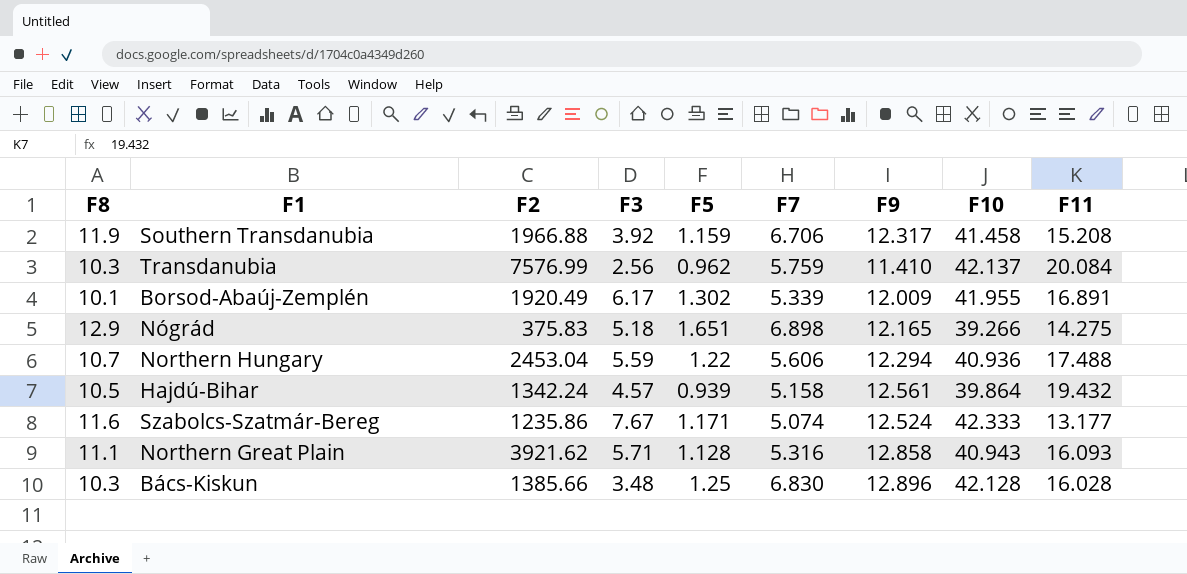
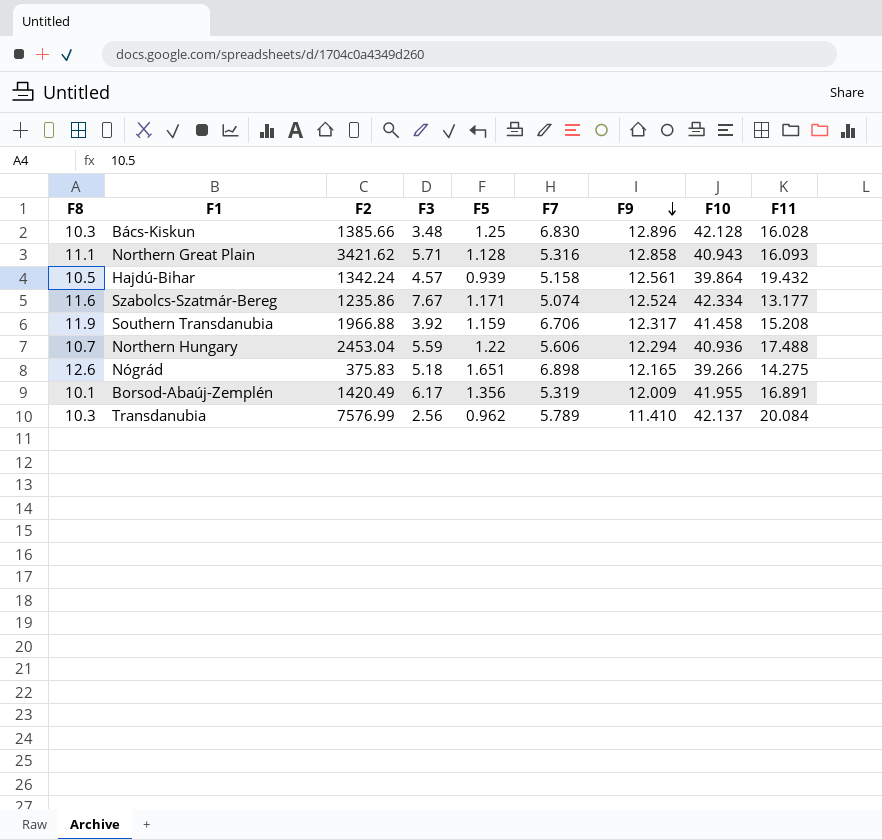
row order: none -> F9 descending
Northern Great Plain | F2: 3921.62 -> 3421.62
Szabolcs-Szatmár-Bereg | F10: 42.333 -> 42.334
Nógrád | F8: 12.9 -> 12.6
Borsod-Abaúj-Zemplén | F2: 1920.49 -> 1420.49
Borsod-Abaúj-Zemplén | F5: 1.302 -> 1.356
Borsod-Abaúj-Zemplén | F7: 5.339 -> 5.319
Transdanubia | F7: 5.759 -> 5.789

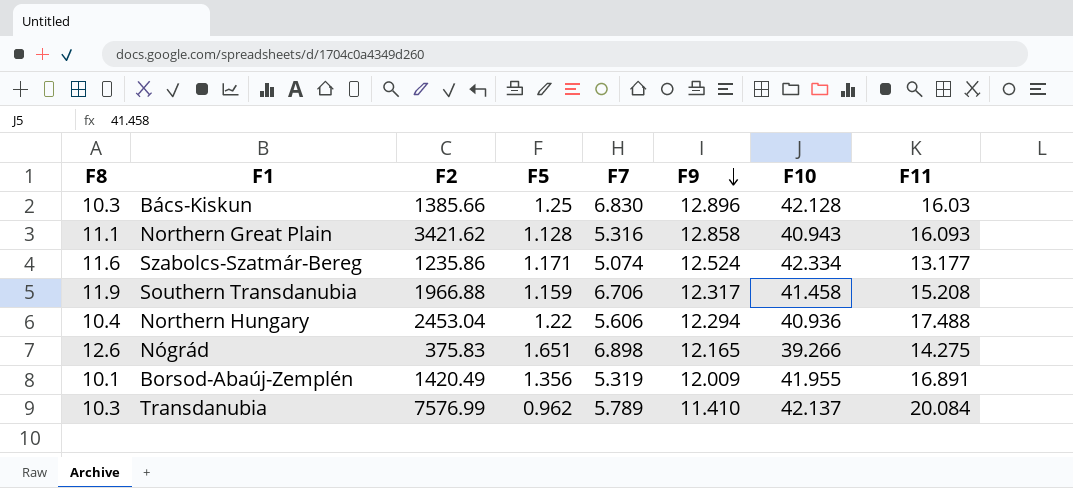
column F3 | position: 4 -> none
row Hajdú-Bihar: 10.5 | 1342.24 | 4.57 | 0.939 | 5.158 | 12.561 | 39.864 | 19.432 -> none
Bács-Kiskun | F11: 16.028 -> 16.03
Northern Hungary | F8: 10.7 -> 10.4

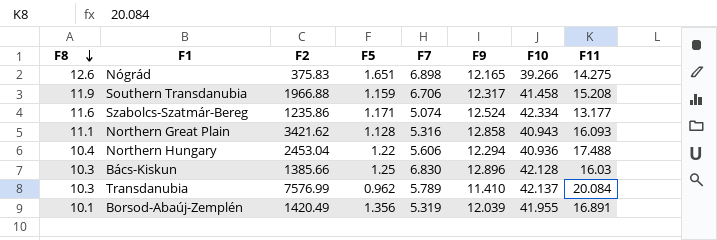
row order: F9 descending -> F8 descending
Borsod-Abaúj-Zemplén | F9: 12.009 -> 12.039

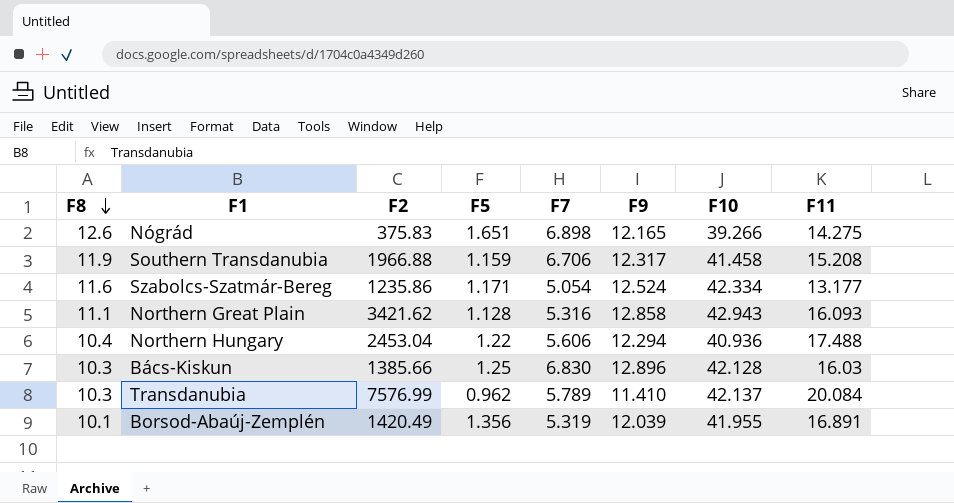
Szabolcs-Szatmár-Bereg | F7: 5.074 -> 5.054
Northern Great Plain | F10: 40.943 -> 42.943

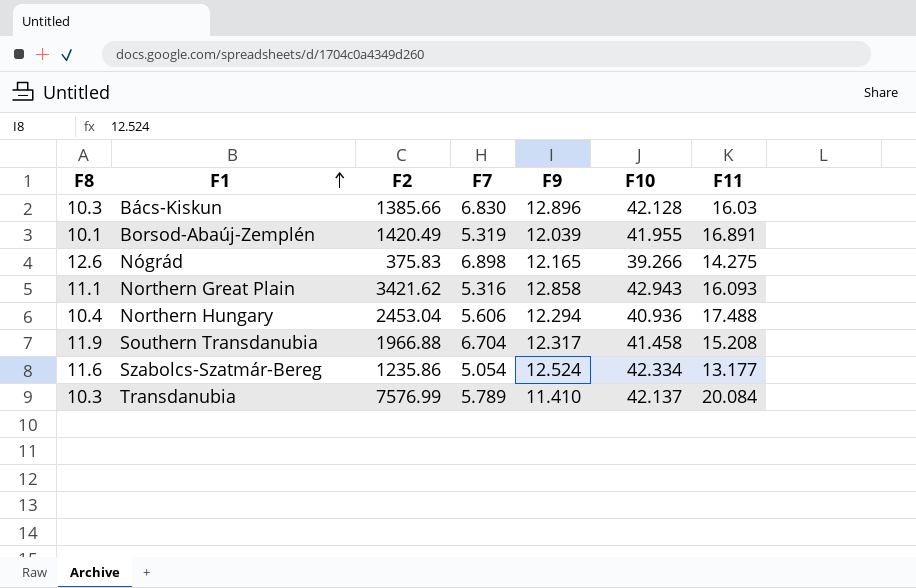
row order: F8 descending -> F1 ascending
column F5 | position: 4 -> none
Southern Transdanubia | F7: 6.706 -> 6.704

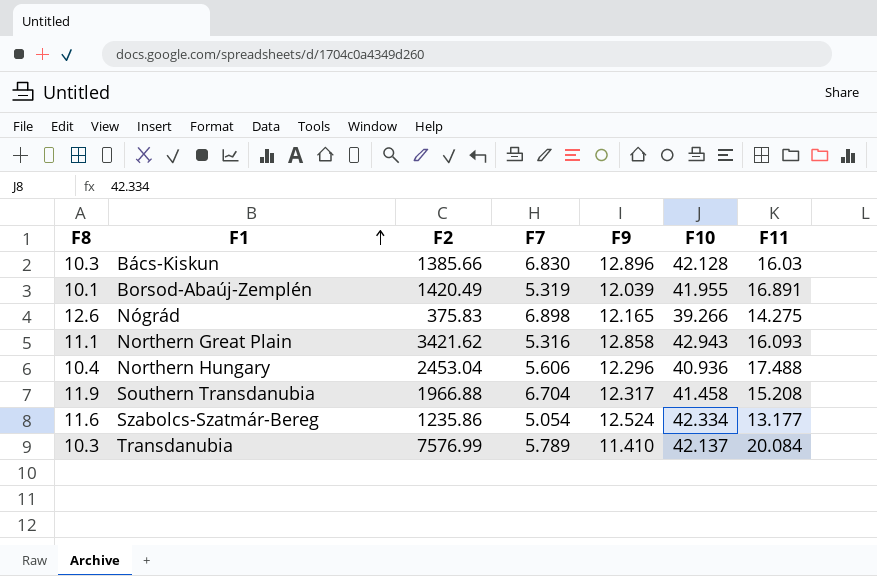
Northern Hungary | F9: 12.294 -> 12.296

